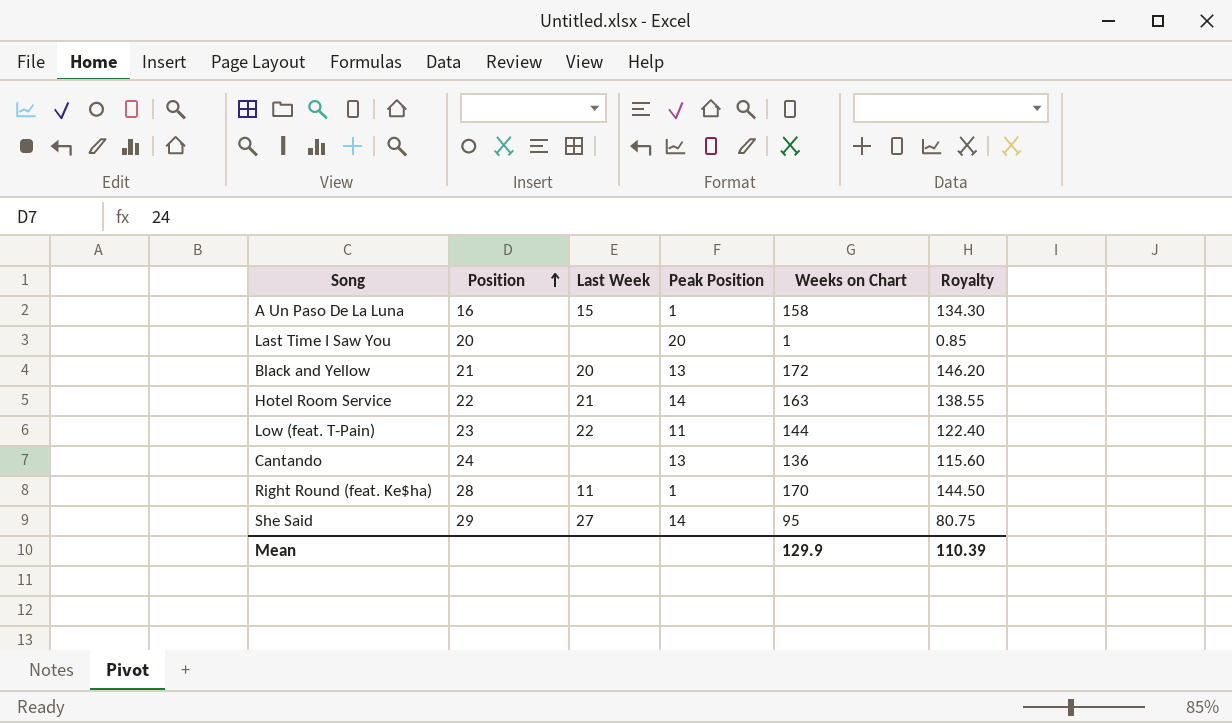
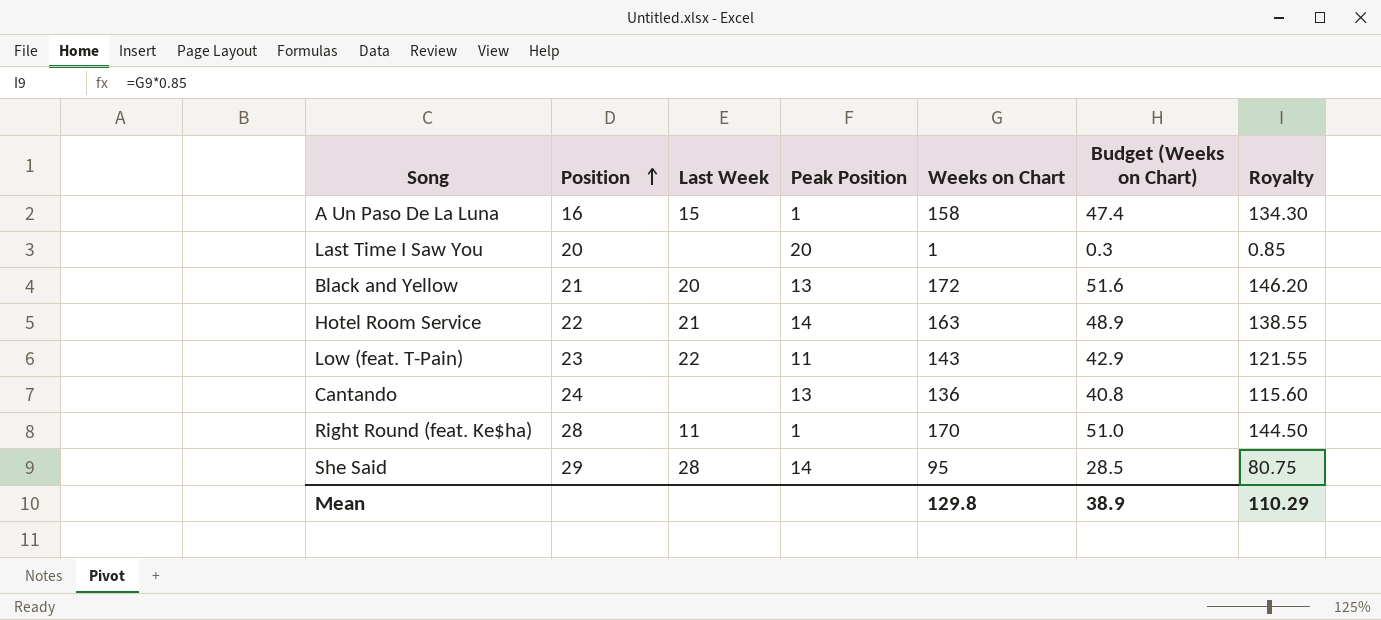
column Budget (Weeks on Chart) | formula: none -> [Weeks on Chart] * 0.3
Low (feat. T-Pain) | Weeks on Chart: 144 -> 143
Low (feat. T-Pain) | Royalty: 122.40 -> 121.55
She Said | Last Week: 27 -> 28
Mean | Weeks on Chart: 129.9 -> 129.8
Mean | Royalty: 110.39 -> 110.29

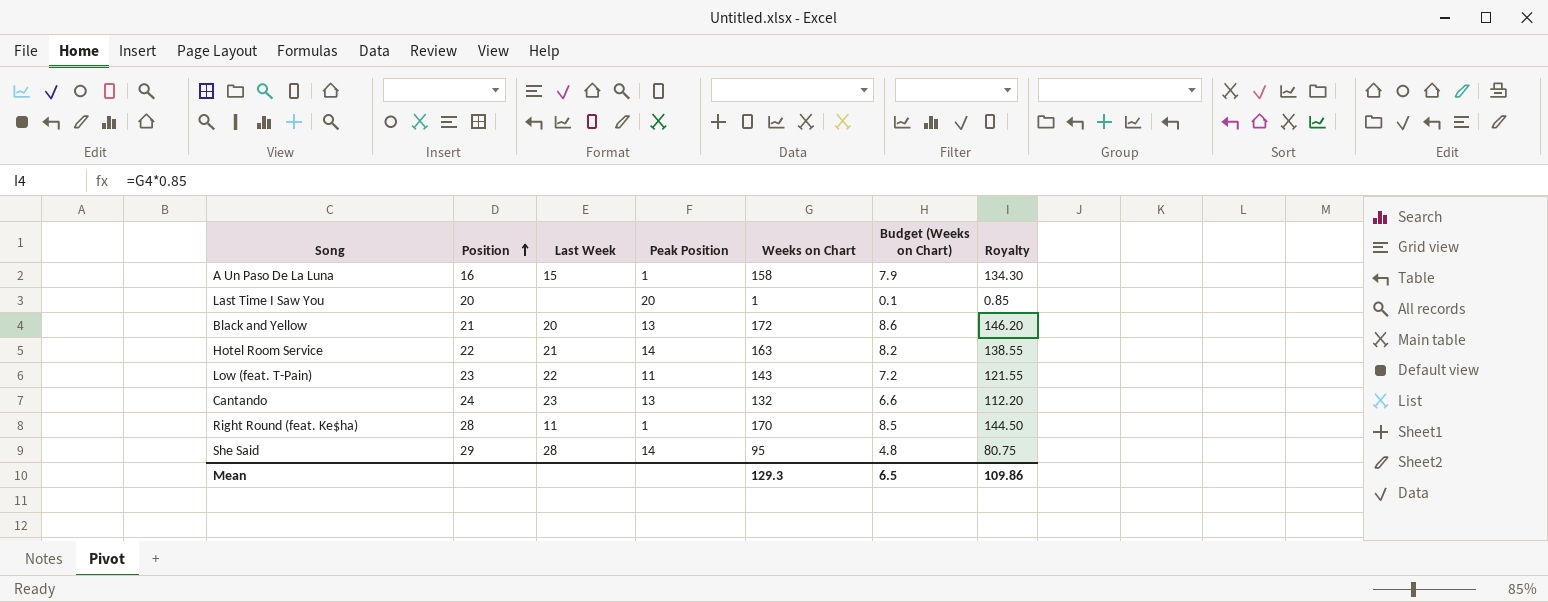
column Budget (Weeks on Chart) | formula: [Weeks on Chart] * 0.3 -> [Weeks on Chart] * 0.05
Cantando | Last Week: none -> 23
Cantando | Weeks on Chart: 136 -> 132
Cantando | Royalty: 115.60 -> 112.20
Mean | Weeks on Chart: 129.8 -> 129.3
Mean | Budget (Weeks on Chart): 38.9 -> 6.5
Mean | Royalty: 110.29 -> 109.86

